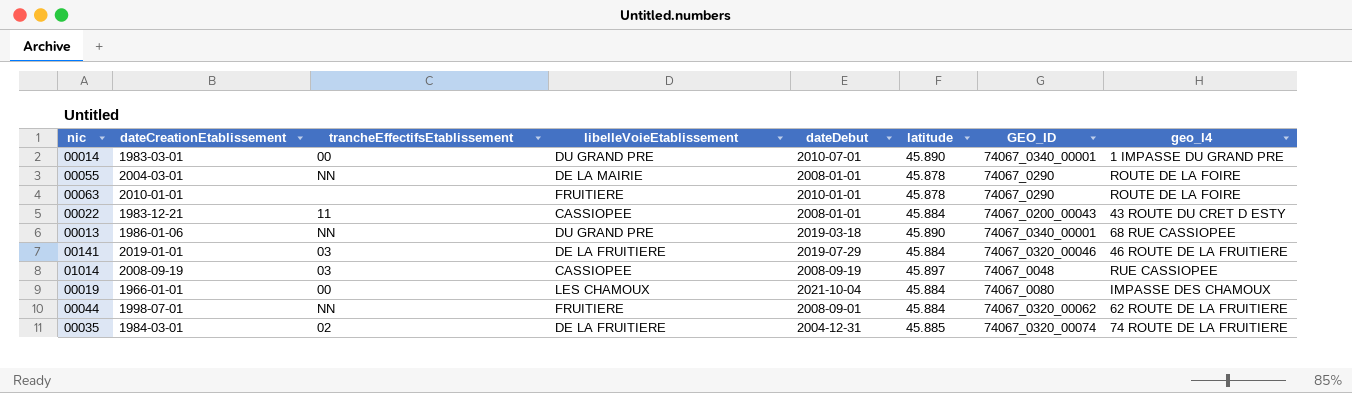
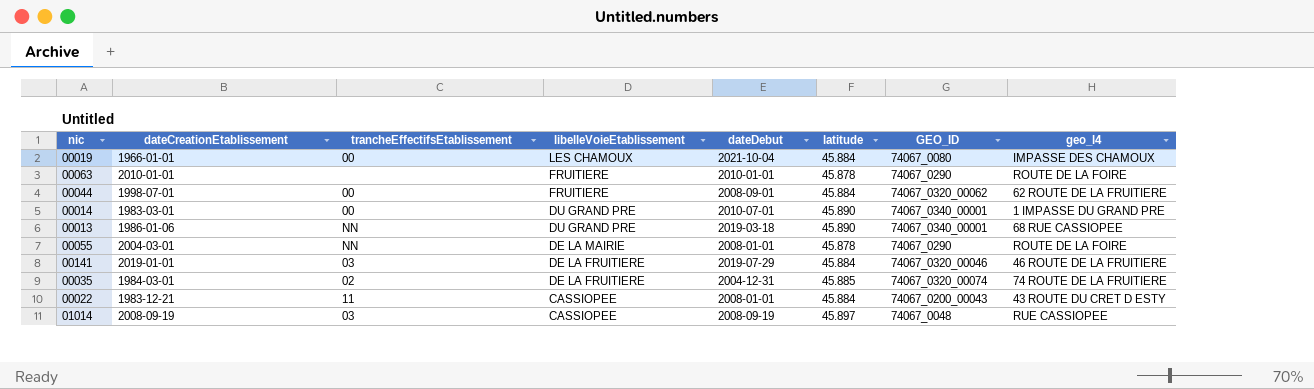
row order: none -> libelleVoieEtablissement descending
00044 | trancheEffectifsEtablissement: NN -> 00

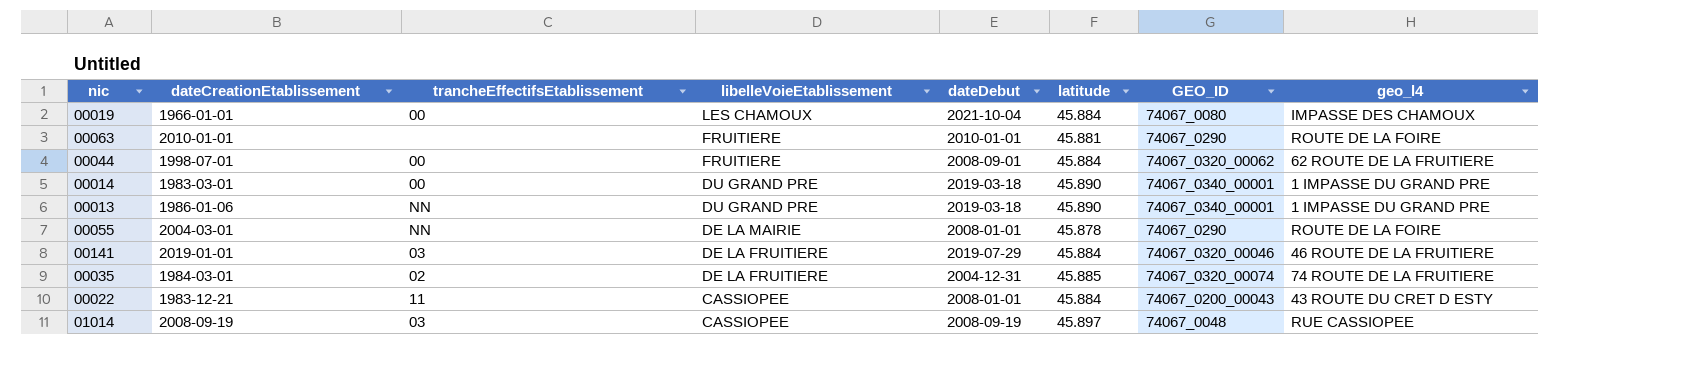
00063 | latitude: 45.878 -> 45.881
00014 | dateDebut: 2010-07-01 -> 2019-03-18
00013 | geo_l4: 68 RUE CASSIOPEE -> 1 IMPASSE DU GRAND PRE

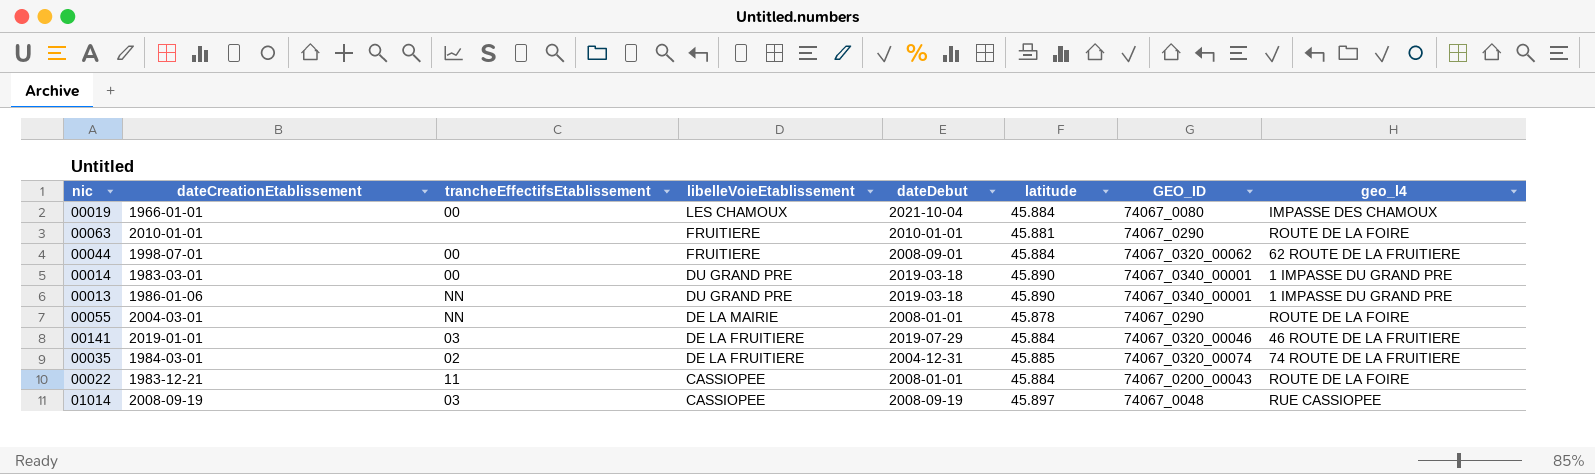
00022 | geo_l4: 43 ROUTE DU CRET D ESTY -> ROUTE DE LA FOIRE

